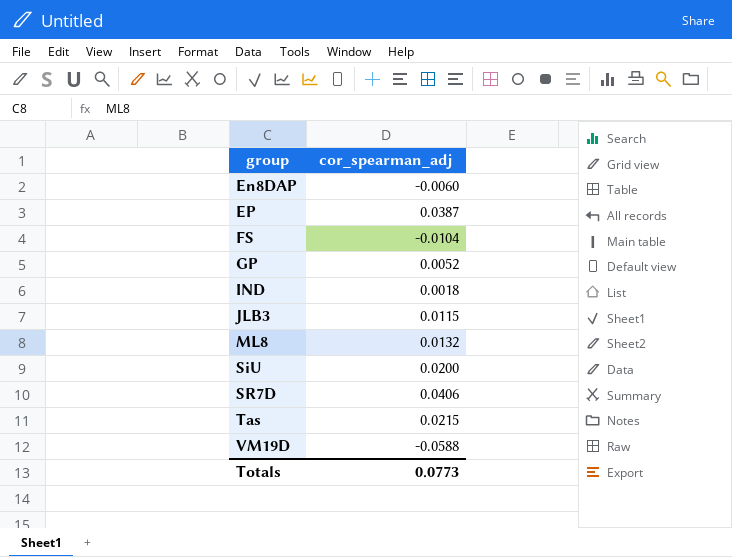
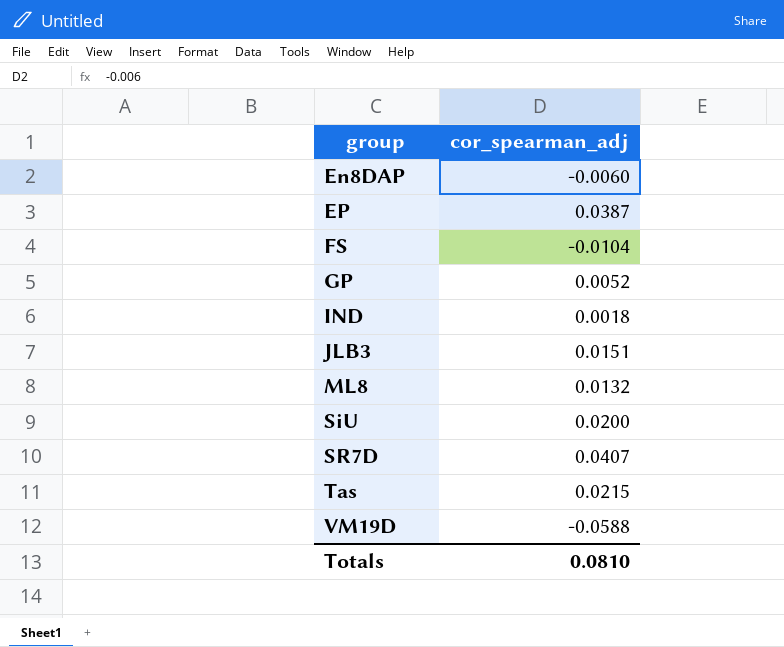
JLB3 | cor_spearman_adj: 0.0115 -> 0.0151
SR7D | cor_spearman_adj: 0.0406 -> 0.0407
Totals | cor_spearman_adj: 0.0773 -> 0.0810

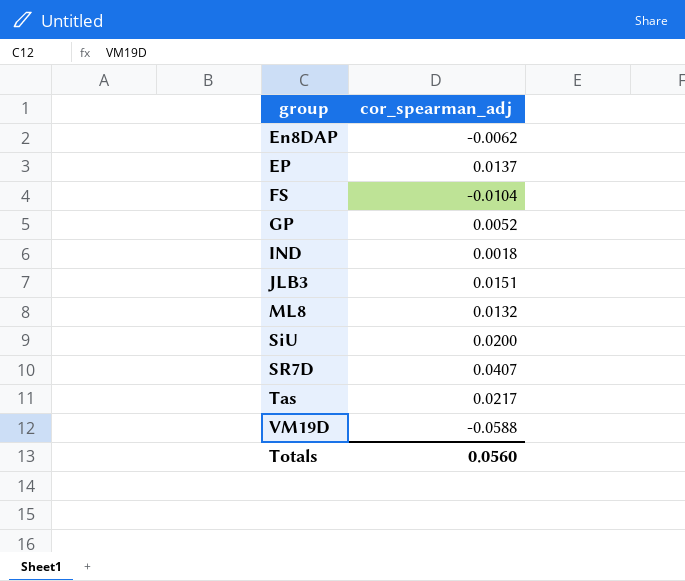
En8DAP | cor_spearman_adj: -0.0060 -> -0.0062
EP | cor_spearman_adj: 0.0387 -> 0.0137
Tas | cor_spearman_adj: 0.0215 -> 0.0217
Totals | cor_spearman_adj: 0.0810 -> 0.0560

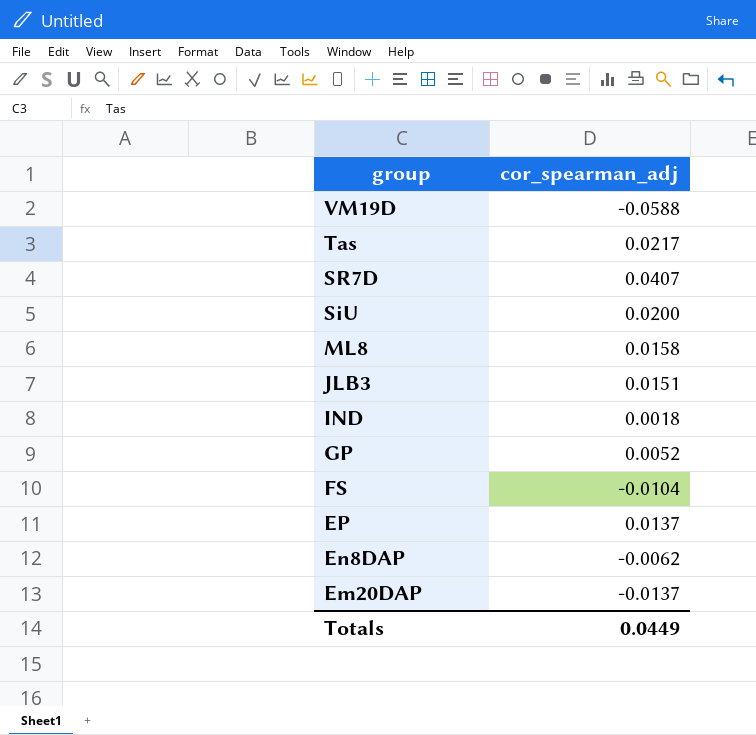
row order: group ascending -> group descending
ML8 | cor_spearman_adj: 0.0132 -> 0.0158
row Em20DAP: none -> -0.0137
Totals | cor_spearman_adj: 0.0560 -> 0.0449

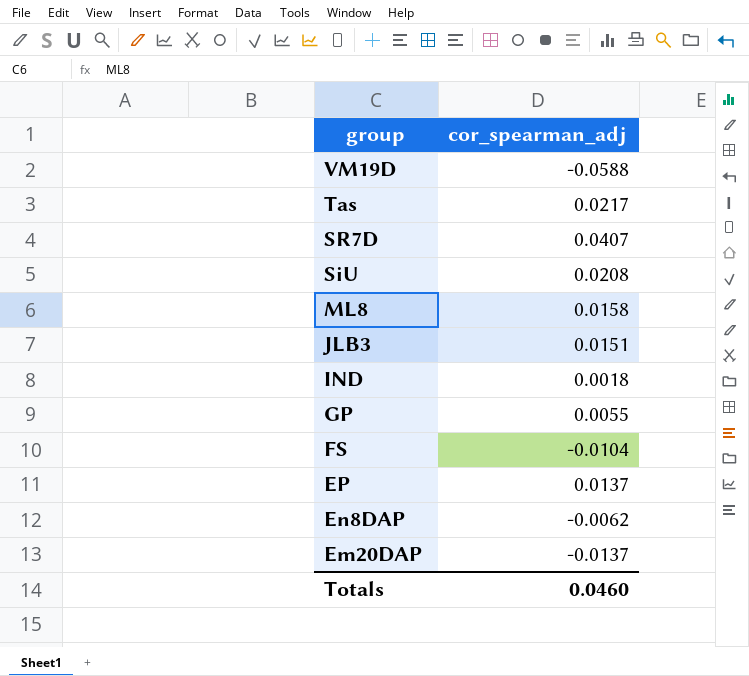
SiU | cor_spearman_adj: 0.0200 -> 0.0208
GP | cor_spearman_adj: 0.0052 -> 0.0055
Totals | cor_spearman_adj: 0.0449 -> 0.0460

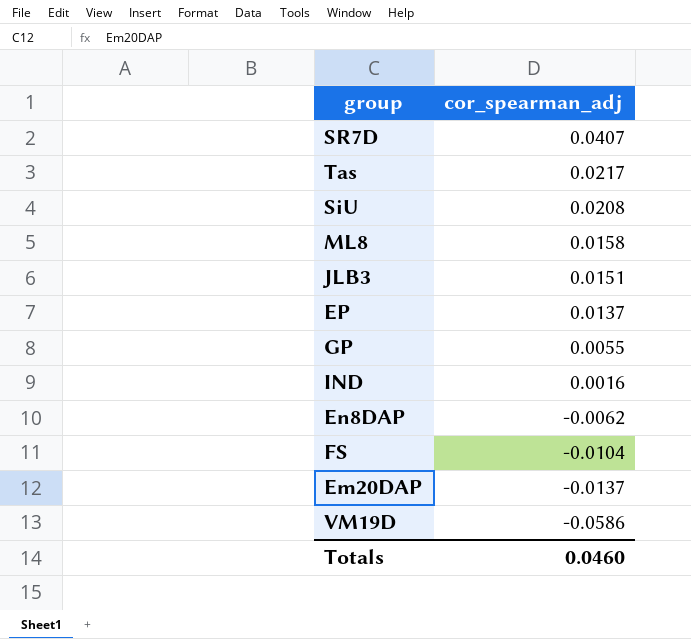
row order: group descending -> cor_spearman_adj descending
IND | cor_spearman_adj: 0.0018 -> 0.0016
VM19D | cor_spearman_adj: -0.0588 -> -0.0586

